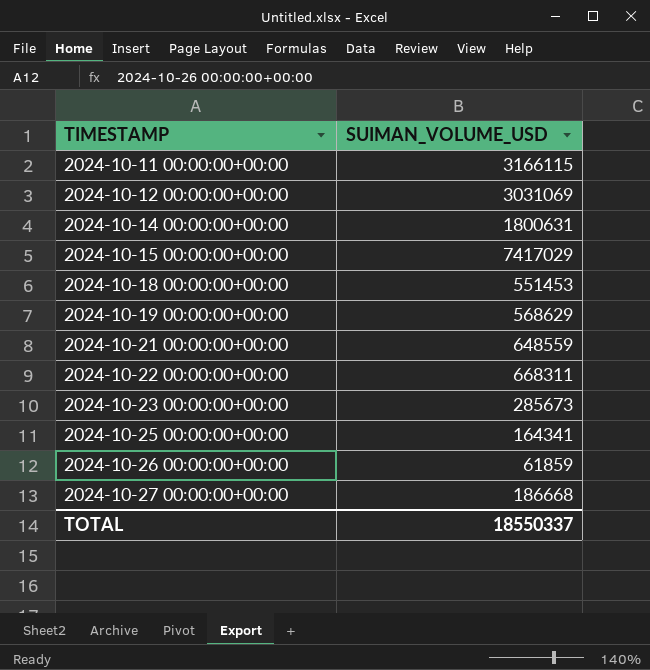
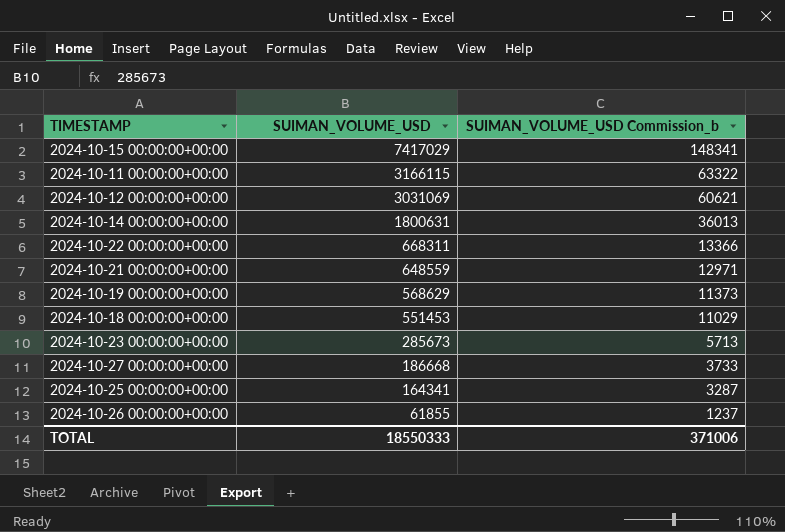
row order: TIMESTAMP ascending -> SUIMAN_VOLUME_USD descending
column SUIMAN_VOLUME_USD Commission_b | formula: none -> [SUIMAN_VOLUME_USD] * 0.02
2024-10-26 00:00:00+00:00 | SUIMAN_VOLUME_USD: 61859 -> 61855
TOTAL | SUIMAN_VOLUME_USD: 18550337 -> 18550333

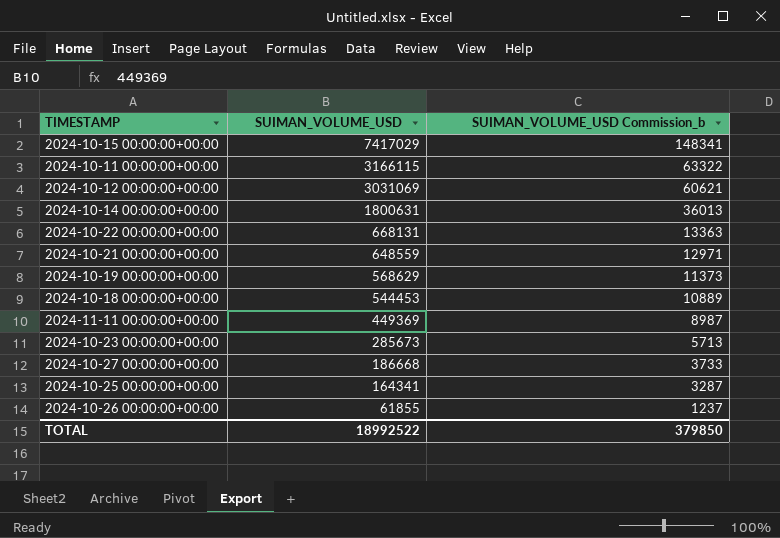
2024-10-22 00:00:00+00:00 | SUIMAN_VOLUME_USD: 668311 -> 668131
2024-10-22 00:00:00+00:00 | SUIMAN_VOLUME_USD Commission_b: 13366 -> 13363
2024-10-18 00:00:00+00:00 | SUIMAN_VOLUME_USD: 551453 -> 544453
2024-10-18 00:00:00+00:00 | SUIMAN_VOLUME_USD Commission_b: 11029 -> 10889
row 2024-11-11 00:00:00+00:00: none -> 449369 | 8987
TOTAL | SUIMAN_VOLUME_USD: 18550333 -> 18992522
TOTAL | SUIMAN_VOLUME_USD Commission_b: 371006 -> 379850

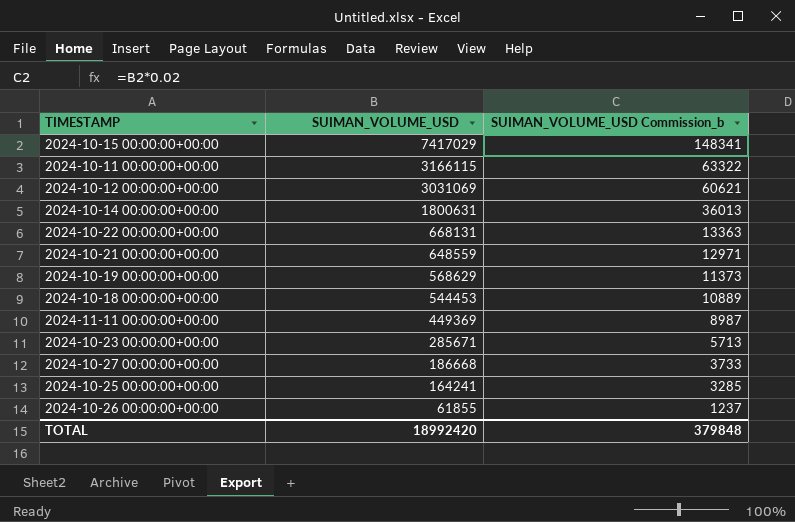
2024-10-23 00:00:00+00:00 | SUIMAN_VOLUME_USD: 285673 -> 285671
2024-10-25 00:00:00+00:00 | SUIMAN_VOLUME_USD: 164341 -> 164241
2024-10-25 00:00:00+00:00 | SUIMAN_VOLUME_USD Commission_b: 3287 -> 3285
TOTAL | SUIMAN_VOLUME_USD: 18992522 -> 18992420
TOTAL | SUIMAN_VOLUME_USD Commission_b: 379850 -> 379848

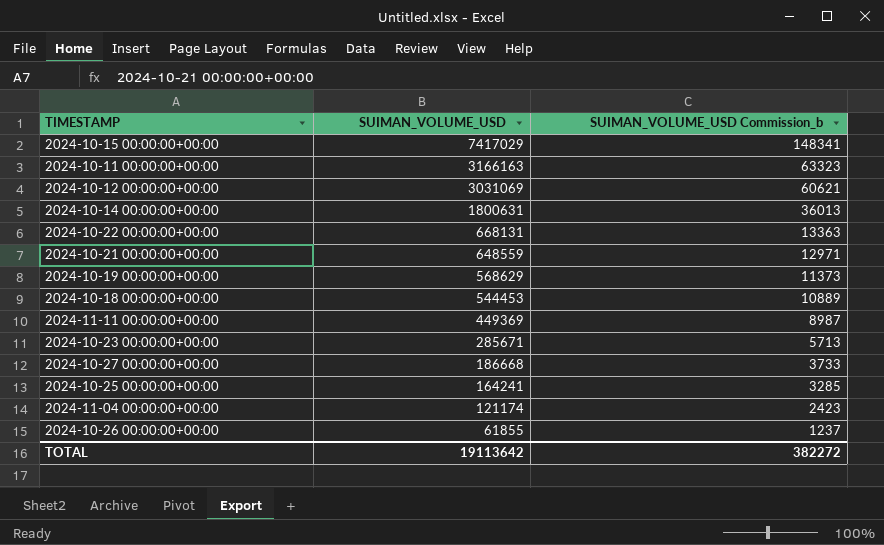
2024-10-11 00:00:00+00:00 | SUIMAN_VOLUME_USD: 3166115 -> 3166163
2024-10-11 00:00:00+00:00 | SUIMAN_VOLUME_USD Commission_b: 63322 -> 63323
row 2024-11-04 00:00:00+00:00: none -> 121174 | 2423
TOTAL | SUIMAN_VOLUME_USD: 18992420 -> 19113642
TOTAL | SUIMAN_VOLUME_USD Commission_b: 379848 -> 382272

